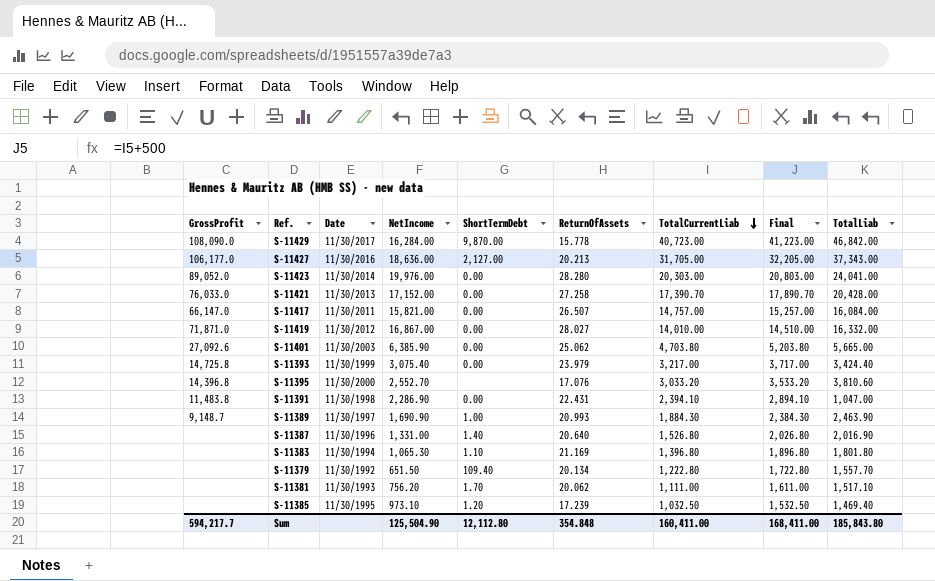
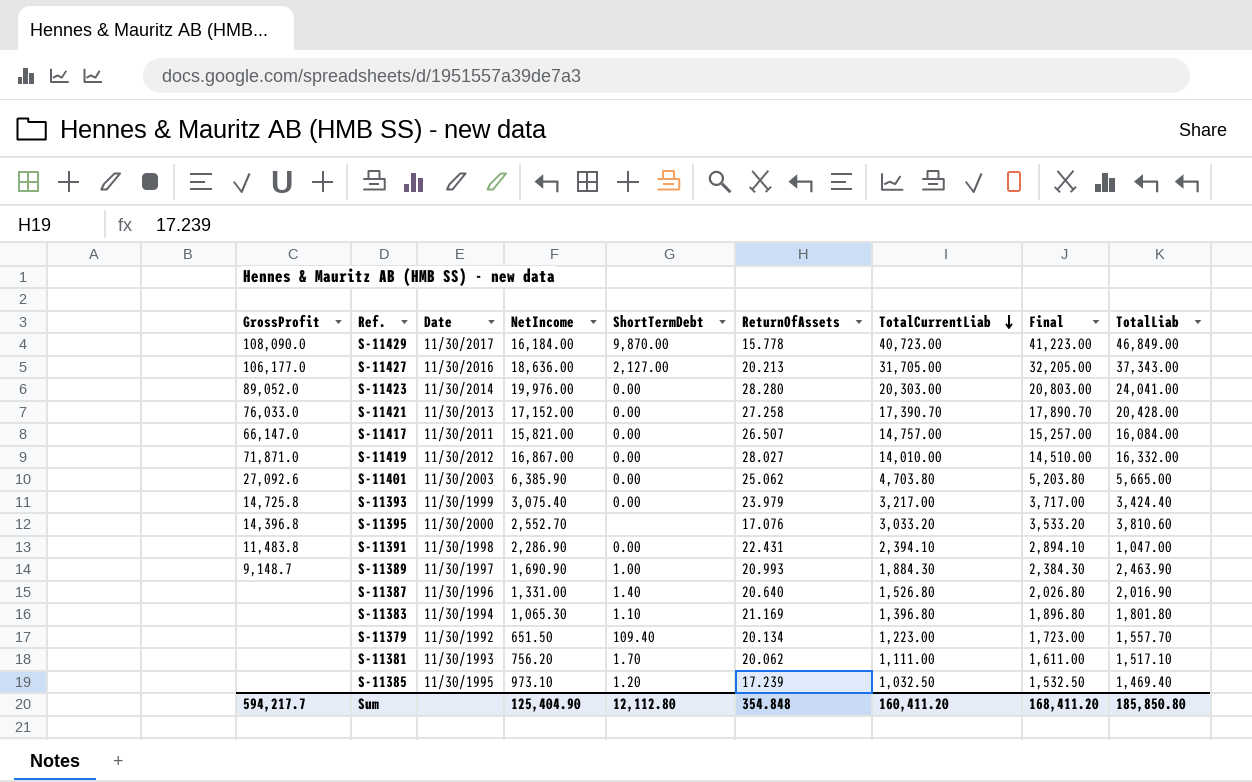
S-11429 | NetIncome: 16,284.00 -> 16,184.00
S-11429 | TotalLiab: 46,842.00 -> 46,849.00
S-11379 | TotalCurrentLiab: 1,222.80 -> 1,223.00
S-11379 | Final: 1,722.80 -> 1,723.00
Sum | NetIncome: 125,504.90 -> 125,404.90
Sum | TotalCurrentLiab: 160,411.00 -> 160,411.20
Sum | Final: 168,411.00 -> 168,411.20
Sum | TotalLiab: 185,843.80 -> 185,850.80

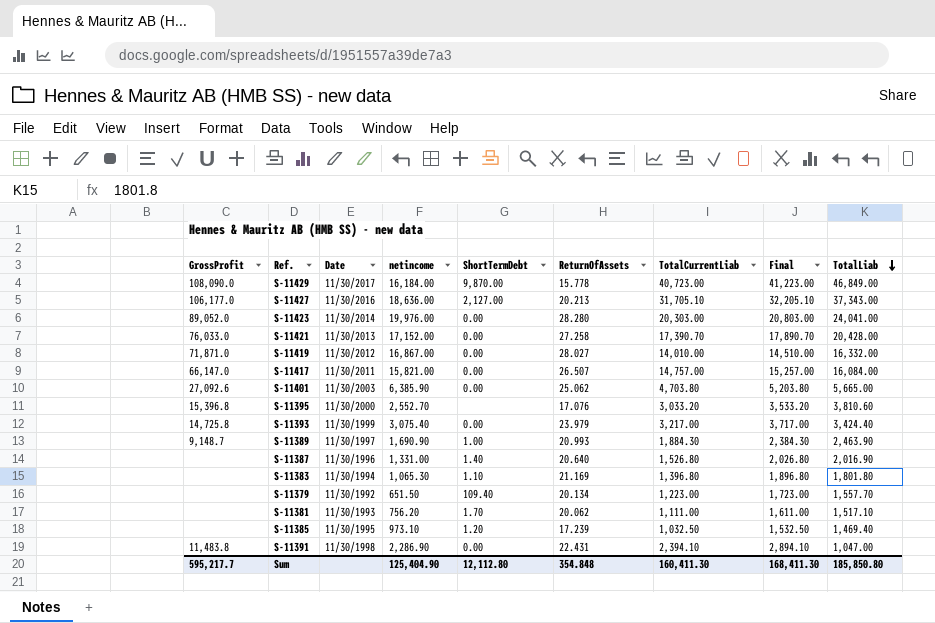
row order: TotalCurrentLiab descending -> TotalLiab descending
column name: NetIncome -> netincome
S-11427 | TotalCurrentLiab: 31,705.00 -> 31,705.10
S-11427 | Final: 32,205.00 -> 32,205.10
S-11395 | GrossProfit: 14,396.8 -> 15,396.8
Sum | GrossProfit: 594,217.7 -> 595,217.7
Sum | TotalCurrentLiab: 160,411.20 -> 160,411.30
Sum | Final: 168,411.20 -> 168,411.30

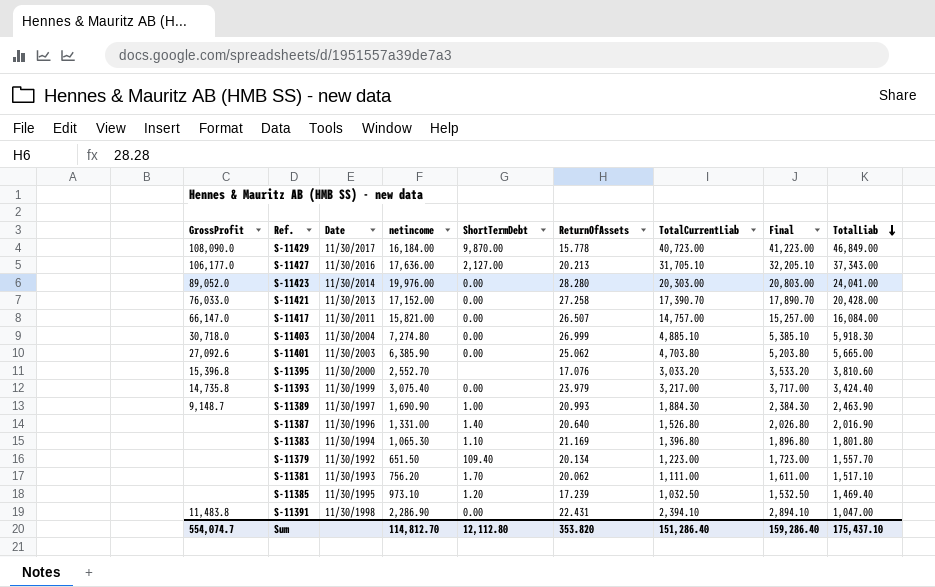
row S-11419: 71,871.0 | 11/30/2012 | 16,867.00 | 0.00 | 28.027 | 14,010.00 | 14,510.00 | 16,332.00 -> none
S-11427 | netincome: 18,636.00 -> 17,636.00
row S-11403: none -> 30,718.0 | 11/30/2004 | 7,274.80 | 0.00 | 26.999 | 4,885.10 | 5,385.10 | 5,918.30
S-11393 | GrossProfit: 14,725.8 -> 14,735.8
Sum | GrossProfit: 595,217.7 -> 554,074.7
Sum | netincome: 125,404.90 -> 114,812.70
Sum | ReturnOfAssets: 354.848 -> 353.820
Sum | TotalCurrentLiab: 160,411.30 -> 151,286.40
Sum | Final: 168,411.30 -> 159,286.40
Sum | TotalLiab: 185,850.80 -> 175,437.10

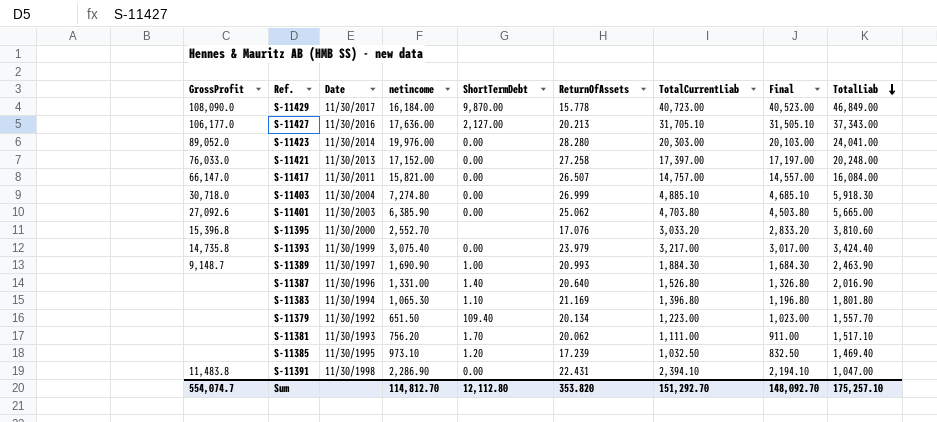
column Final | formula: [TotalCurrentLiab] + 500 -> [TotalCurrentLiab] - 200
S-11421 | TotalCurrentLiab: 17,390.70 -> 17,397.00
S-11421 | TotalLiab: 20,428.00 -> 20,248.00
Sum | TotalCurrentLiab: 151,286.40 -> 151,292.70
Sum | Final: 159,286.40 -> 148,092.70
Sum | TotalLiab: 175,437.10 -> 175,257.10

